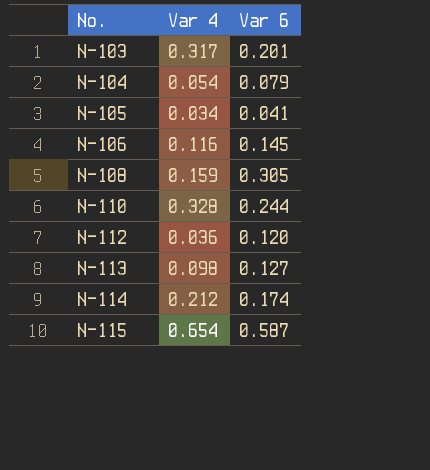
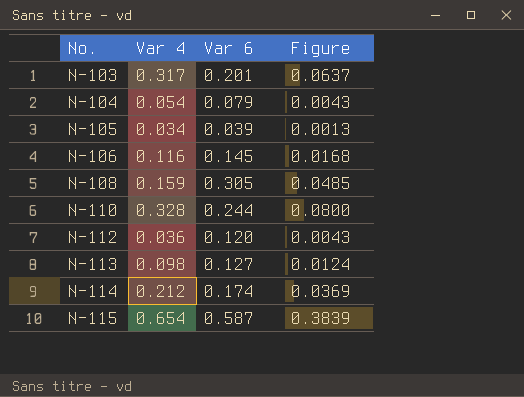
column Figure | formula: none -> [Var 4] * [Var 6]
N-105 | Var 6: 0.041 -> 0.039

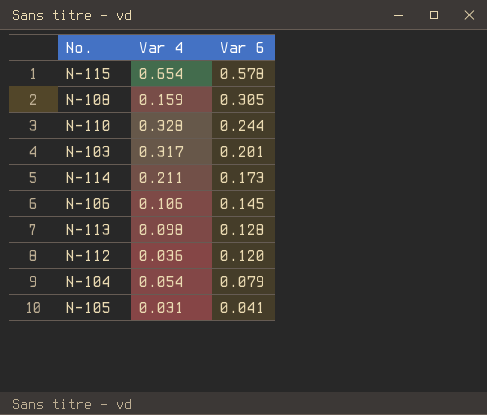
row order: No. ascending -> Var 6 descending
column Figure | formula: [Var 4] * [Var 6] -> none
N-115 | Var 6: 0.587 -> 0.578
N-114 | Var 4: 0.212 -> 0.211
N-114 | Var 6: 0.174 -> 0.173
N-106 | Var 4: 0.116 -> 0.106
N-113 | Var 6: 0.127 -> 0.128
N-105 | Var 4: 0.034 -> 0.031
N-105 | Var 6: 0.039 -> 0.041

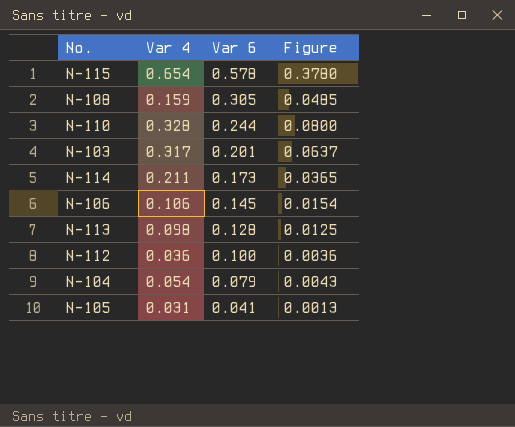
column Figure | formula: none -> [Var 4] * [Var 6]
N-112 | Var 6: 0.120 -> 0.100

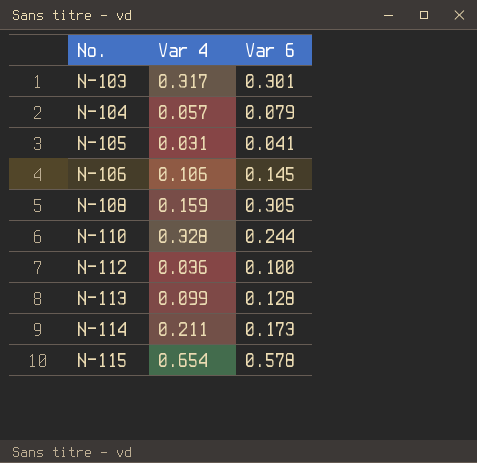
row order: Var 6 descending -> No. ascending
column Figure | formula: [Var 4] * [Var 6] -> none
N-103 | Var 6: 0.201 -> 0.301
N-104 | Var 4: 0.054 -> 0.057
N-113 | Var 4: 0.098 -> 0.099

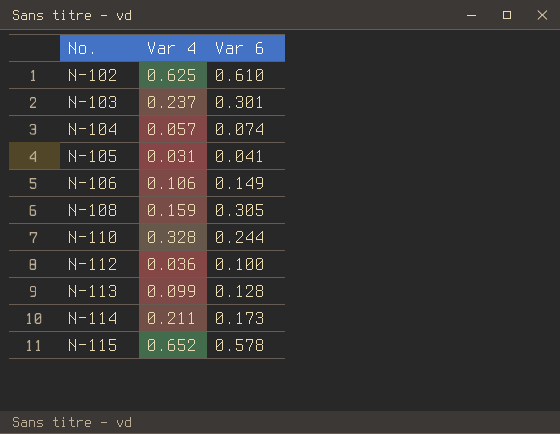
row N-102: none -> 0.625 | 0.610
N-103 | Var 4: 0.317 -> 0.237
N-104 | Var 6: 0.079 -> 0.074
N-106 | Var 6: 0.145 -> 0.149
N-115 | Var 4: 0.654 -> 0.652

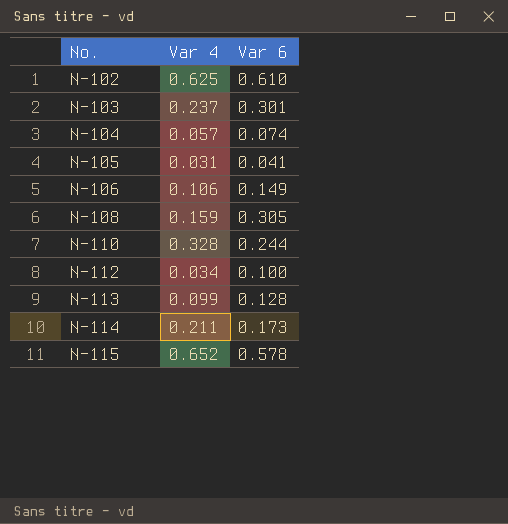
N-112 | Var 4: 0.036 -> 0.034

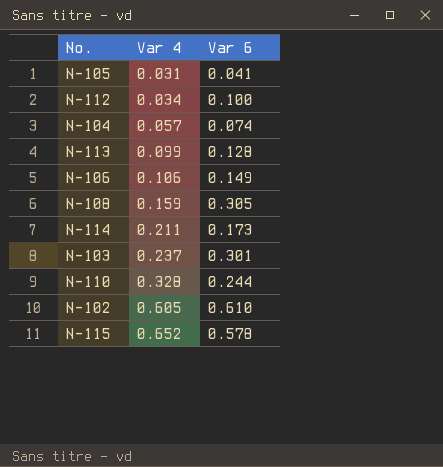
row order: No. ascending -> Var 4 ascending
N-102 | Var 4: 0.625 -> 0.605

